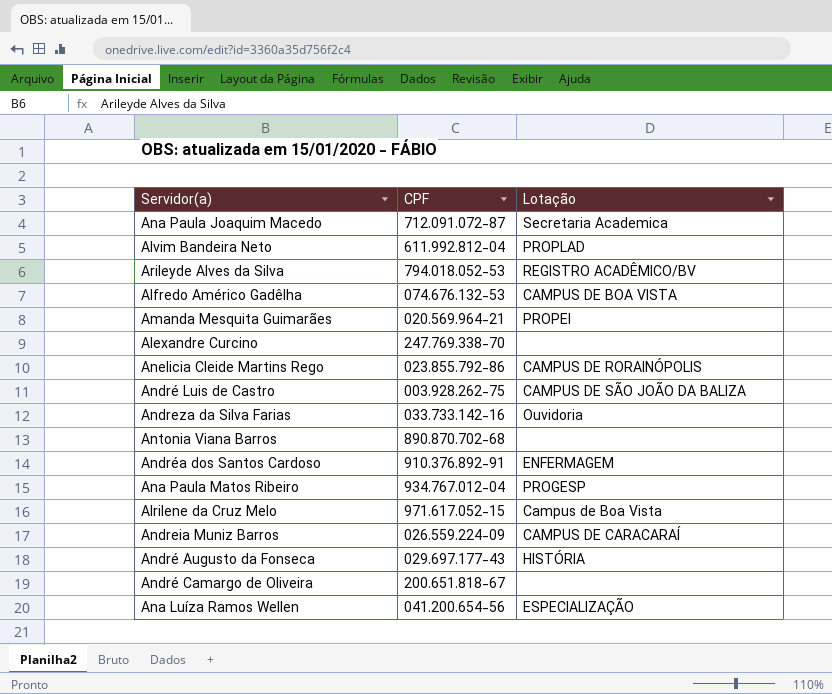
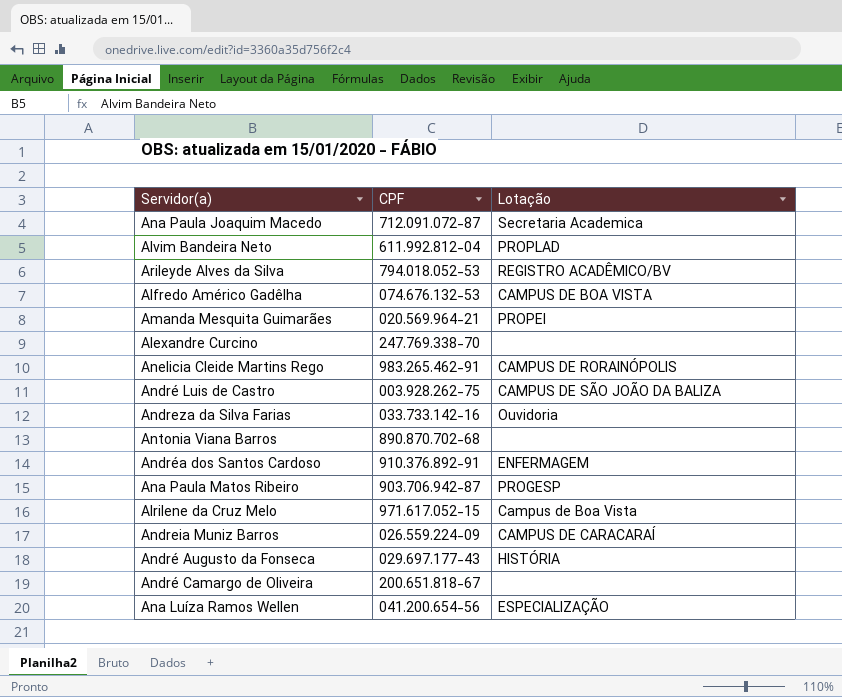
Anelicia Cleide Martins Rego | CPF: 023.855.792-86 -> 983.265.462-91
Ana Paula Matos Ribeiro | CPF: 934.767.012-04 -> 903.706.942-87

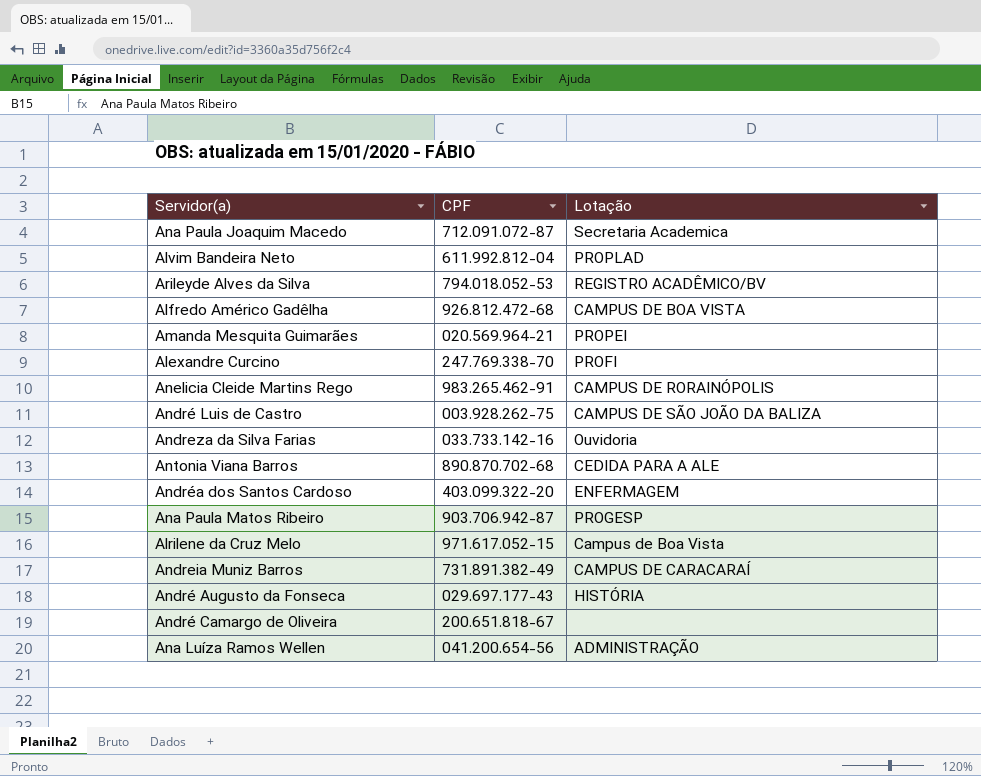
Alfredo Américo Gadêlha | CPF: 074.676.132-53 -> 926.812.472-68
Alexandre Curcino | Lotação: none -> PROFI
Antonia Viana Barros | Lotação: none -> CEDIDA PARA A ALE
Andréa dos Santos Cardoso | CPF: 910.376.892-91 -> 403.099.322-20
Andreia Muniz Barros | CPF: 026.559.224-09 -> 731.891.382-49
Ana Luíza Ramos Wellen | Lotação: ESPECIALIZAÇÃO -> ADMINISTRAÇÃO

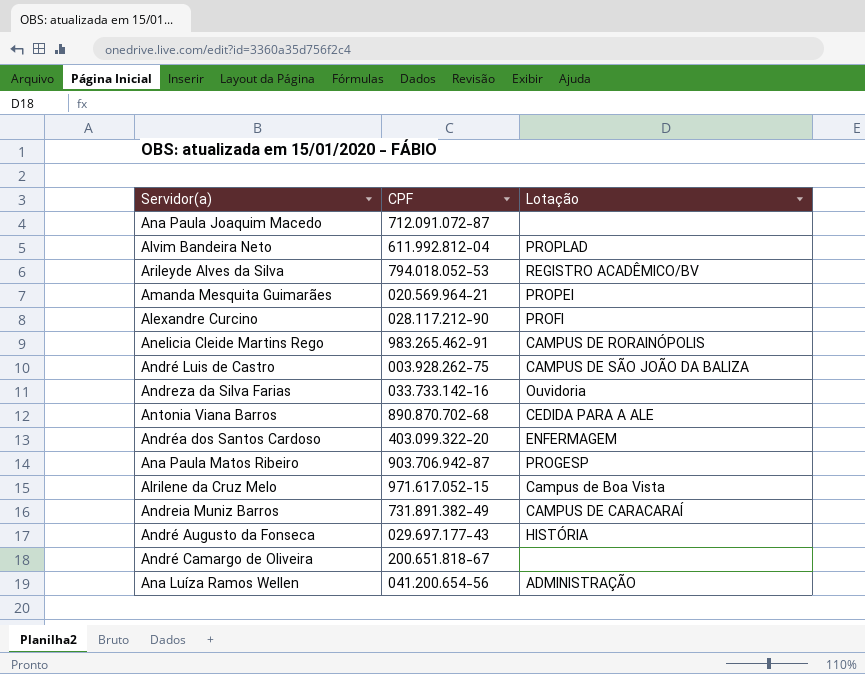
row Alfredo Américo Gadêlha: 926.812.472-68 | CAMPUS DE BOA VISTA -> none
Ana Paula Joaquim Macedo | Lotação: Secretaria Academica -> none
Alexandre Curcino | CPF: 247.769.338-70 -> 028.117.212-90

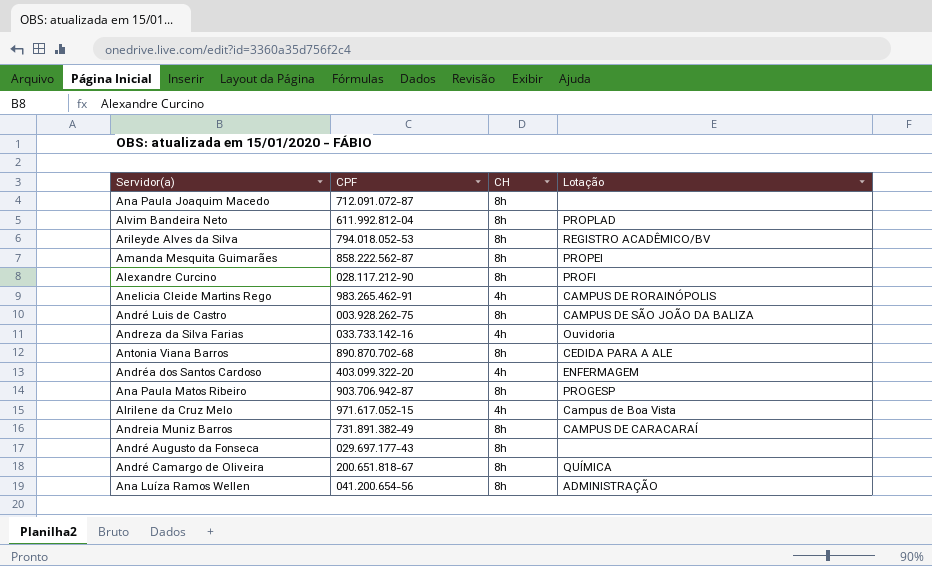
column CH | position: none -> 3
Amanda Mesquita Guimarães | CPF: 020.569.964-21 -> 858.222.562-87
André Augusto da Fonseca | Lotação: HISTÓRIA -> none
André Camargo de Oliveira | Lotação: none -> QUÍMICA

